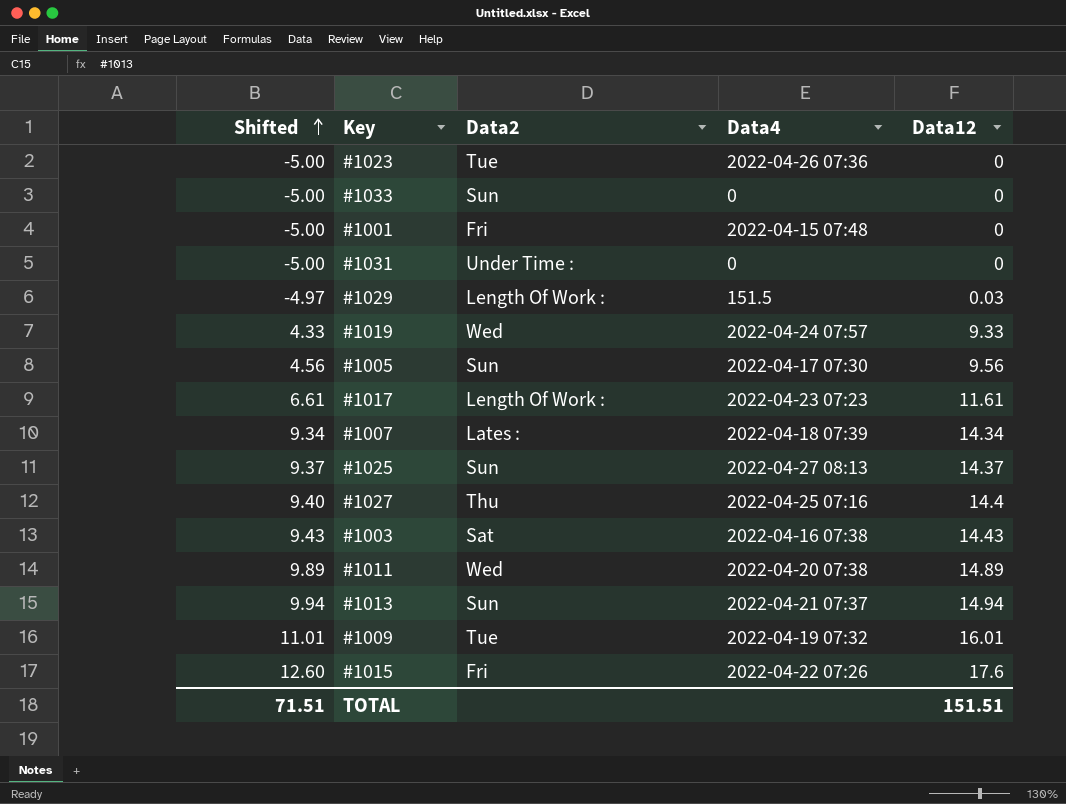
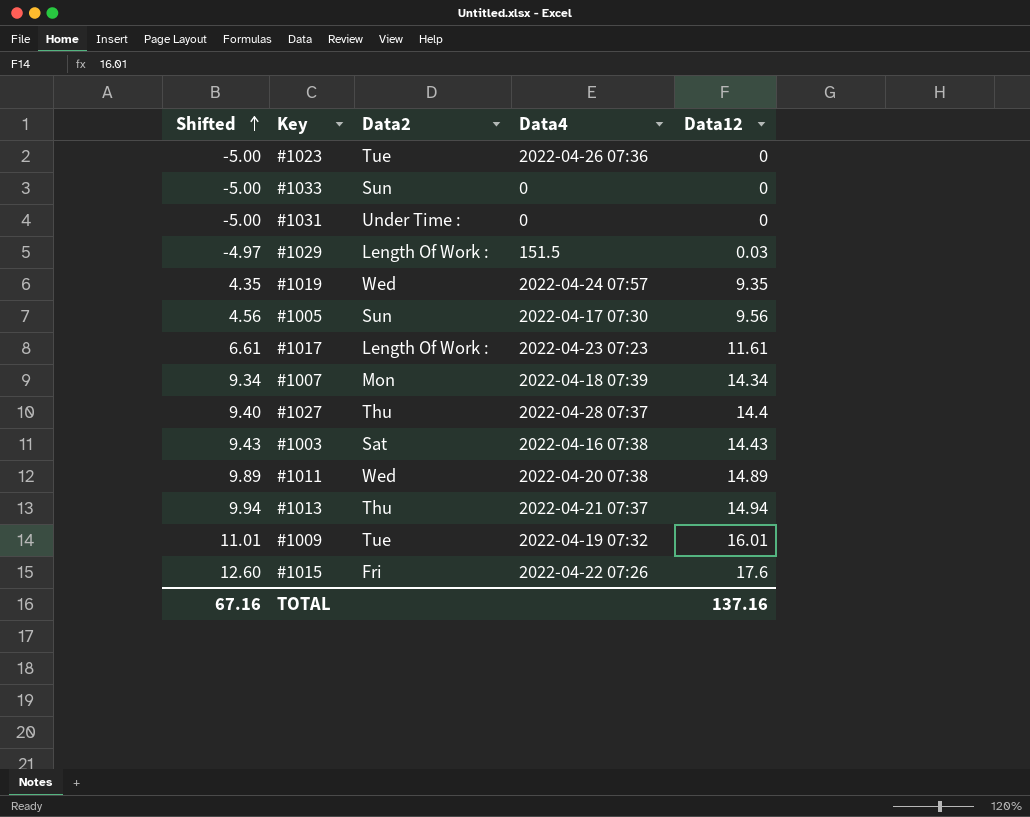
row #1001: -5.00 | Fri | 2022-04-15 07:48 | 0 -> none
row #1025: 9.37 | Sun | 2022-04-27 08:13 | 14.37 -> none
#1019 | Shifted: 4.33 -> 4.35
#1019 | Data12: 9.33 -> 9.35
#1007 | Data2: Lates : -> Mon
#1027 | Data4: 2022-04-25 07:16 -> 2022-04-28 07:37
#1013 | Data2: Sun -> Thu
TOTAL | Shifted: 71.51 -> 67.16
TOTAL | Data12: 151.51 -> 137.16

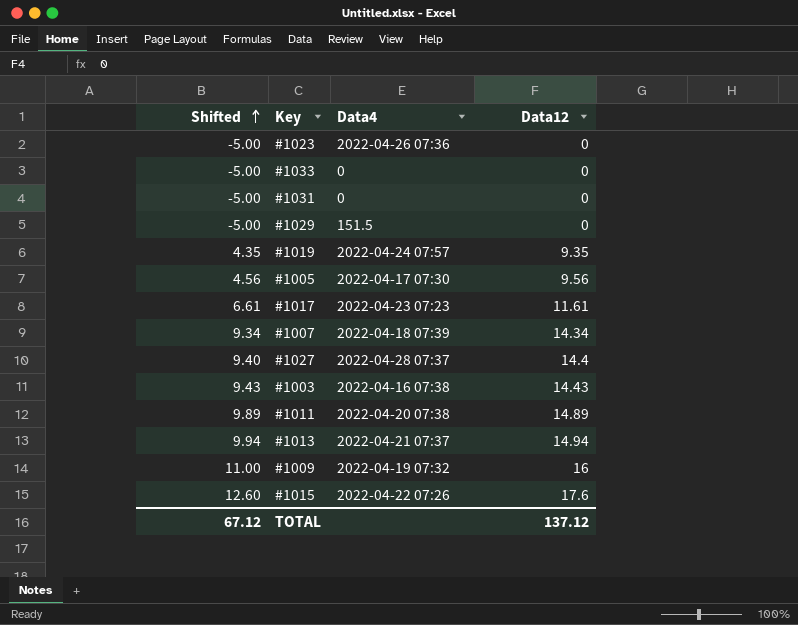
column Data2 | position: 3 -> none
#1029 | Shifted: -4.97 -> -5.00
#1029 | Data12: 0.03 -> 0
#1009 | Shifted: 11.01 -> 11.00
#1009 | Data12: 16.01 -> 16
TOTAL | Shifted: 67.16 -> 67.12
TOTAL | Data12: 137.16 -> 137.12

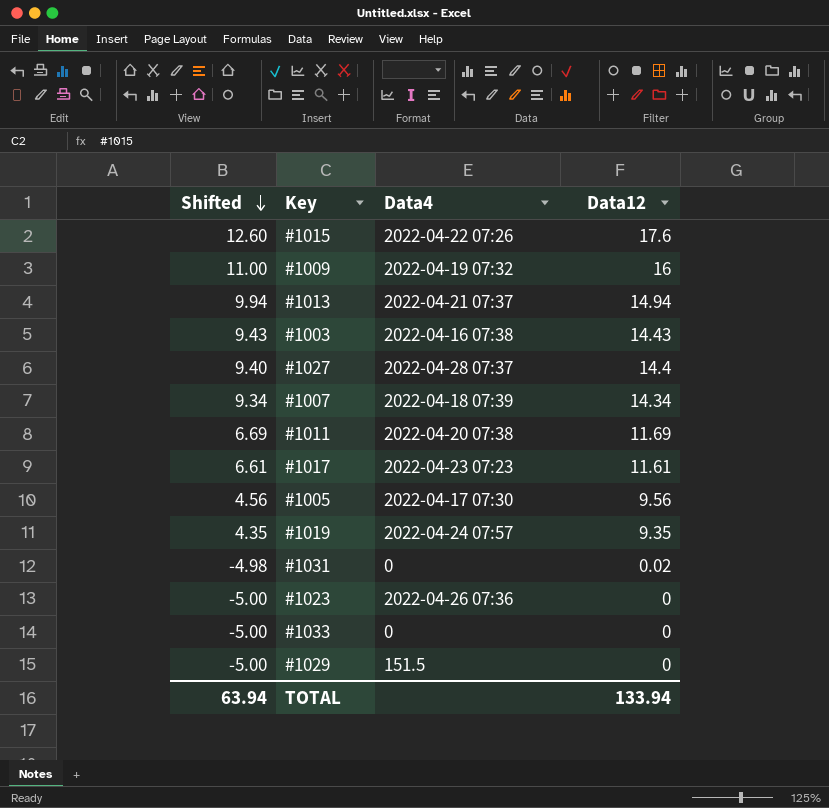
row order: Shifted ascending -> Shifted descending
#1011 | Shifted: 9.89 -> 6.69
#1011 | Data12: 14.89 -> 11.69
#1031 | Shifted: -5.00 -> -4.98
#1031 | Data12: 0 -> 0.02
TOTAL | Shifted: 67.12 -> 63.94
TOTAL | Data12: 137.12 -> 133.94

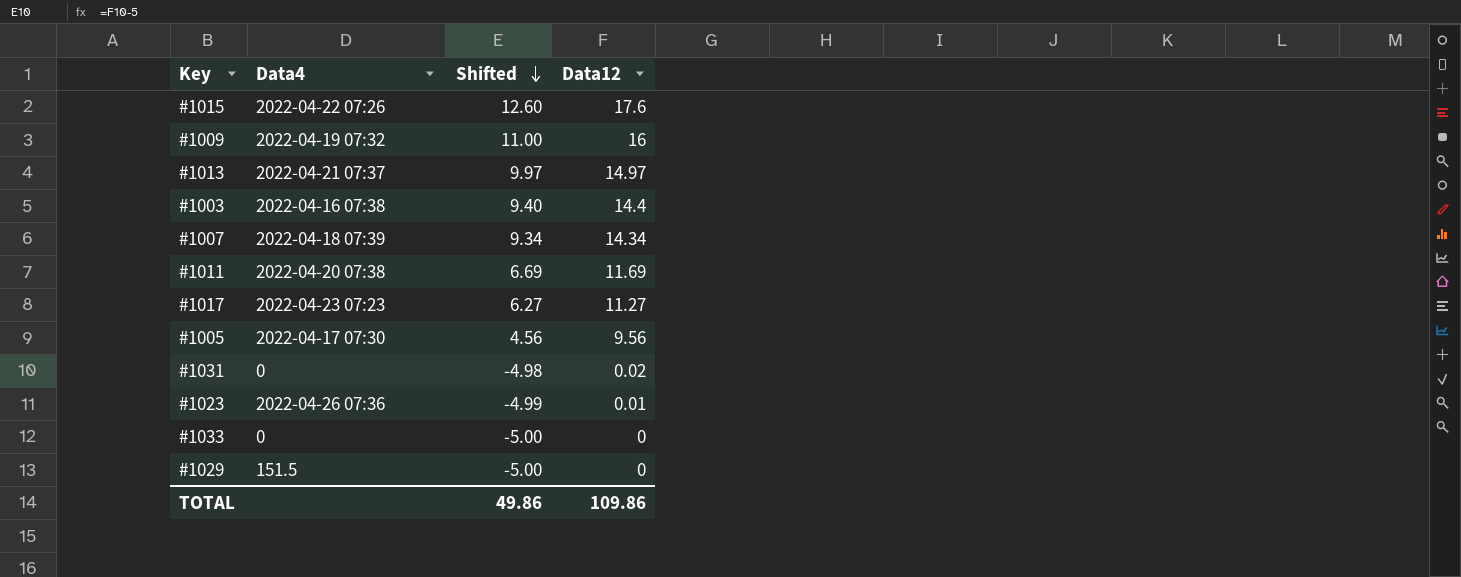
column Shifted | position: 1 -> 3
row #1027: 9.40 | 2022-04-28 07:37 | 14.4 -> none
row #1019: 4.35 | 2022-04-24 07:57 | 9.35 -> none
#1013 | Shifted: 9.94 -> 9.97
#1013 | Data12: 14.94 -> 14.97
#1003 | Shifted: 9.43 -> 9.40
#1003 | Data12: 14.43 -> 14.4
#1017 | Shifted: 6.61 -> 6.27
#1017 | Data12: 11.61 -> 11.27
#1023 | Shifted: -5.00 -> -4.99
#1023 | Data12: 0 -> 0.01
TOTAL | Shifted: 63.94 -> 49.86
TOTAL | Data12: 133.94 -> 109.86

